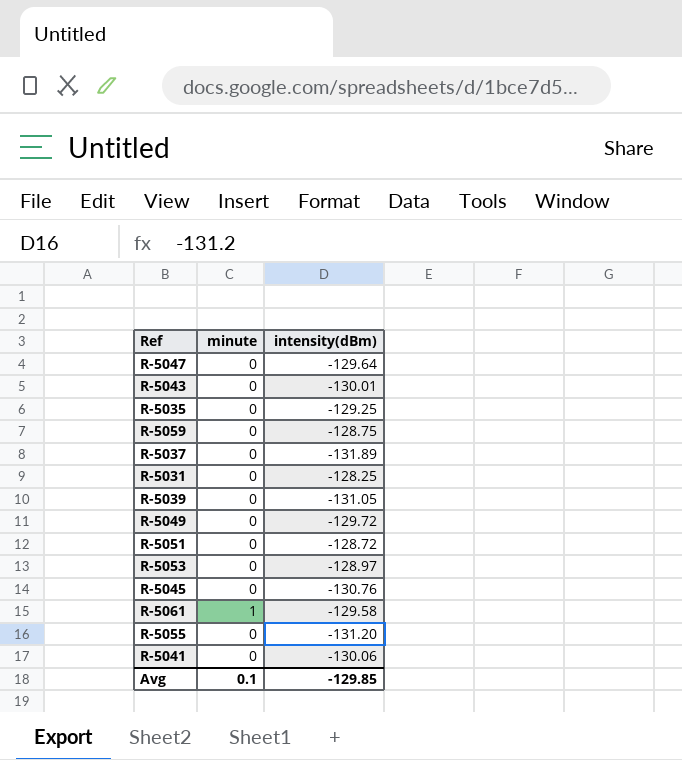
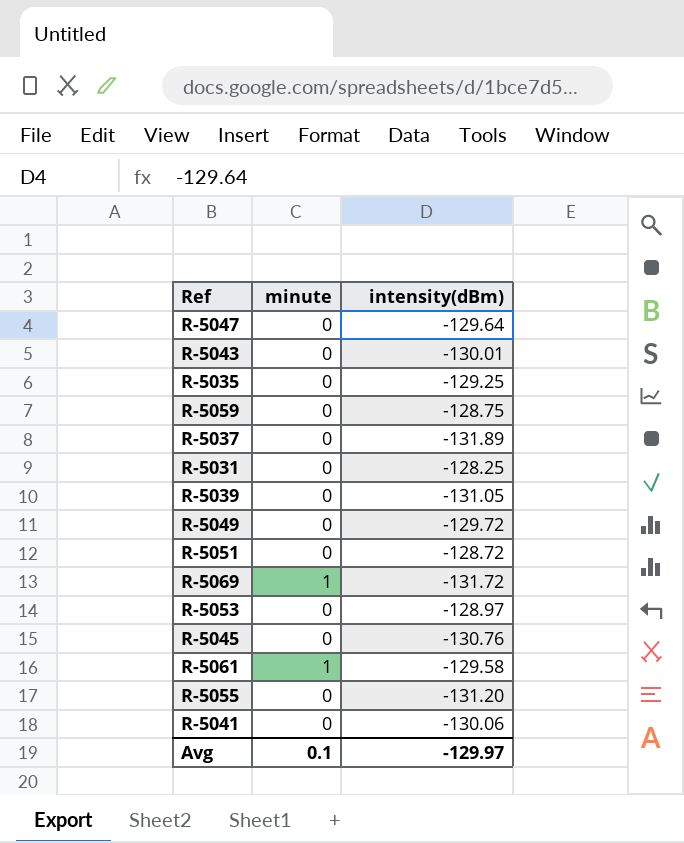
row R-5069: none -> 1 | -131.72
Avg | intensity(dBm): -129.85 -> -129.97

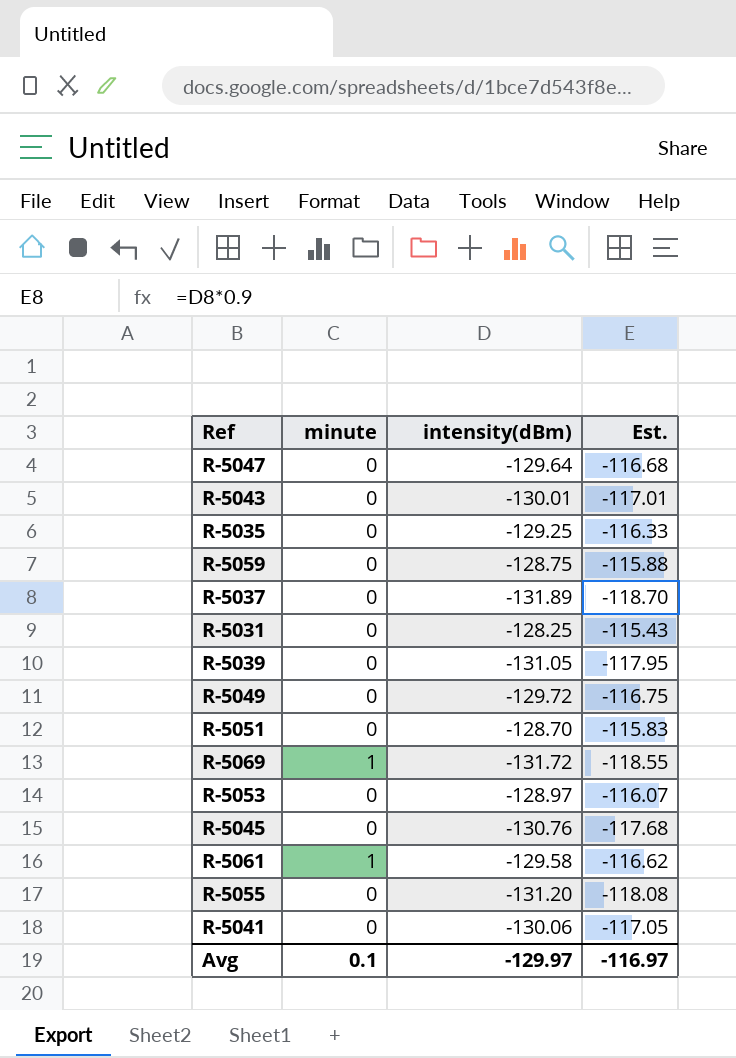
column Est. | formula: none -> [intensity(dBm)] * 0.9
R-5051 | intensity(dBm): -128.72 -> -128.70

